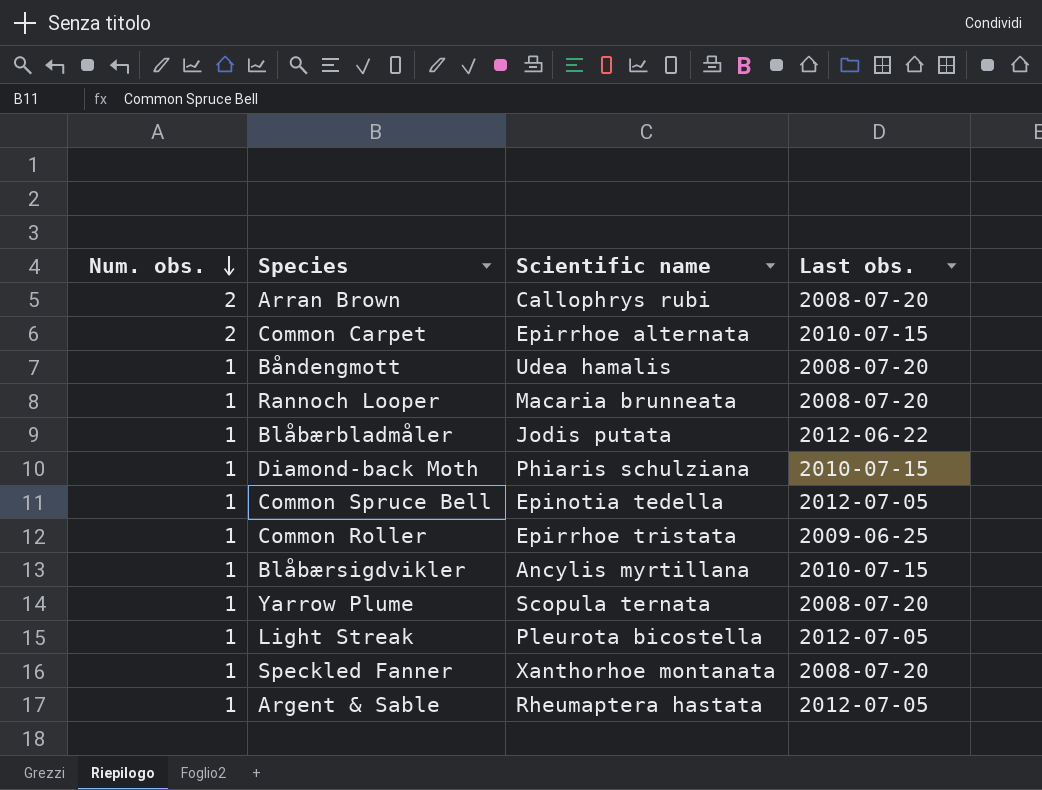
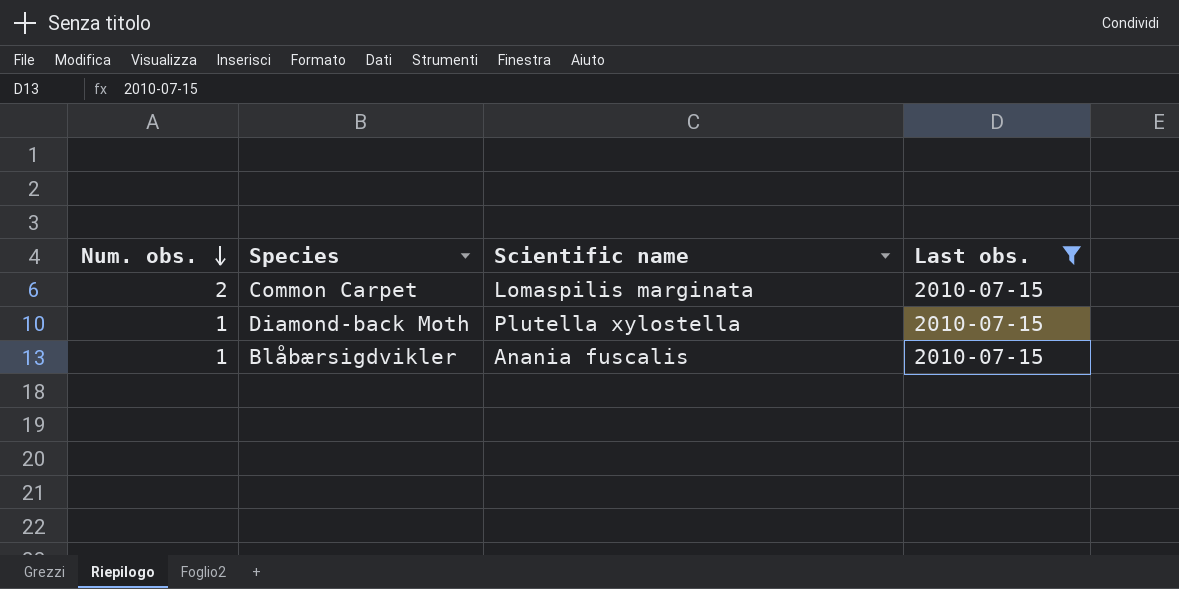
filter: none -> Last obs. = 2010-07-15
Common Carpet | Scientific name: Epirrhoe alternata -> Lomaspilis marginata
Diamond-back Moth | Scientific name: Phiaris schulziana -> Plutella xylostella
Blåbærsigdvikler | Scientific name: Ancylis myrtillana -> Anania fuscalis

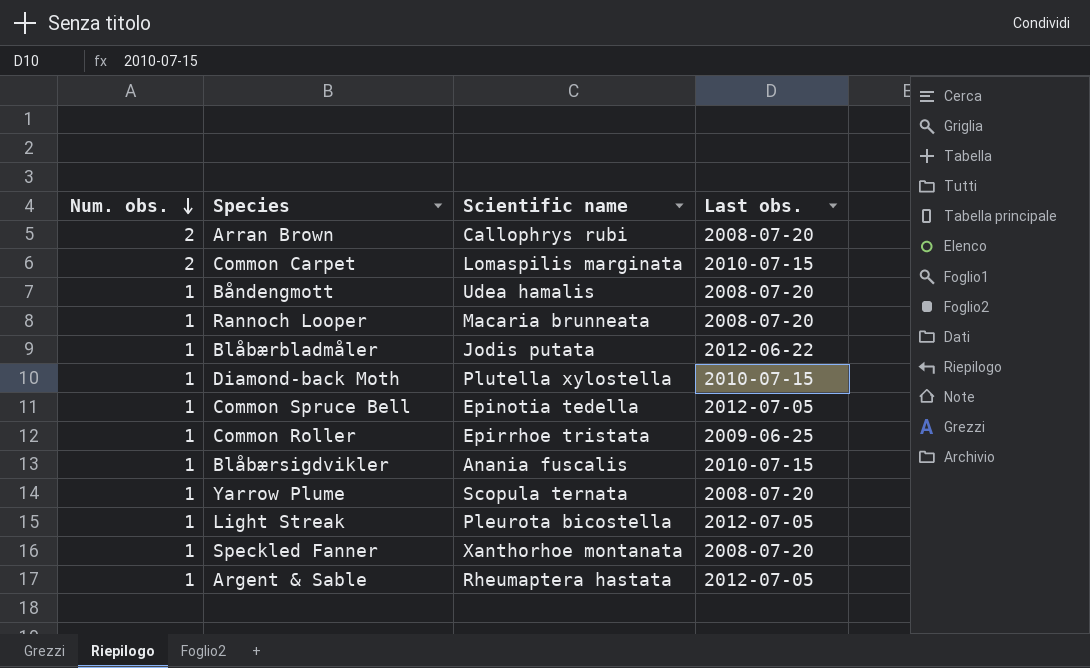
filter: Last obs. = 2010-07-15 -> none

